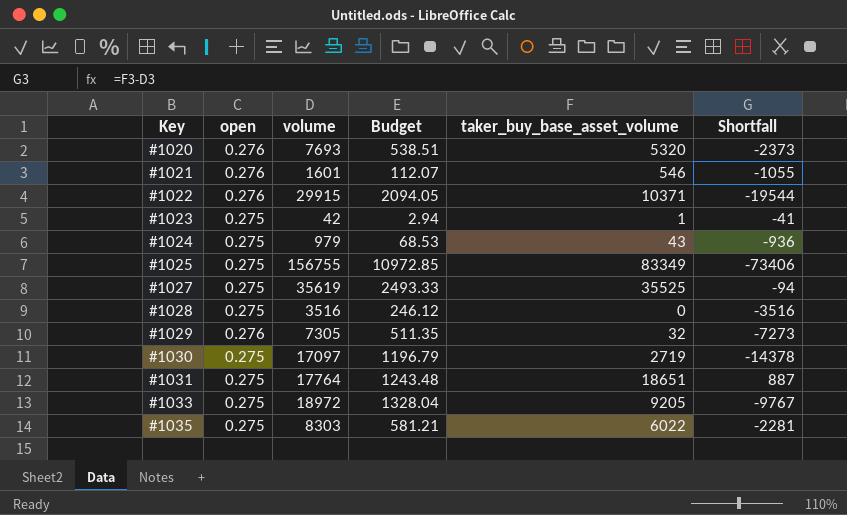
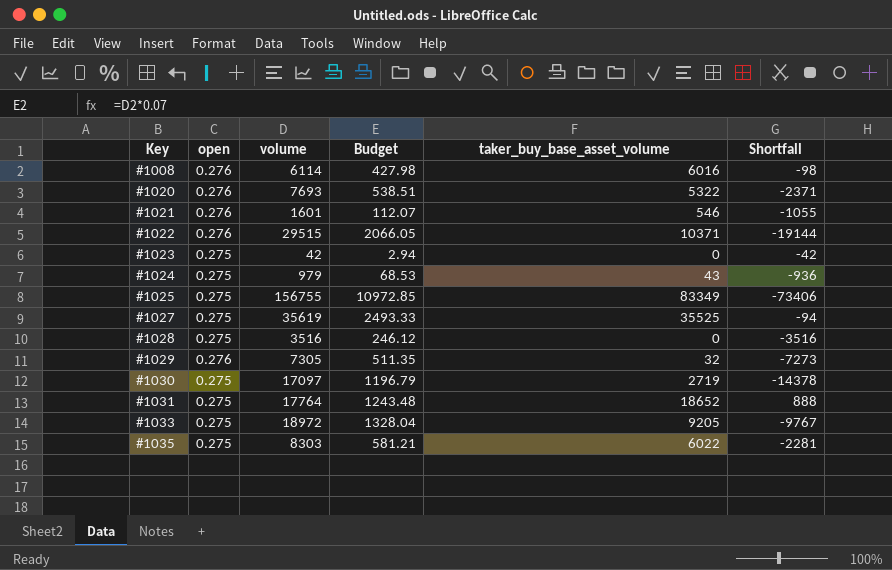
row #1008: none -> 0.276 | 6114 | 427.98 | 6016 | -98
#1020 | taker_buy_base_asset_volume: 5320 -> 5322
#1020 | Shortfall: -2373 -> -2371
#1022 | volume: 29915 -> 29515
#1022 | Budget: 2094.05 -> 2066.05
#1022 | Shortfall: -19544 -> -19144
#1023 | taker_buy_base_asset_volume: 1 -> 0
#1023 | Shortfall: -41 -> -42
#1031 | taker_buy_base_asset_volume: 18651 -> 18652
#1031 | Shortfall: 887 -> 888

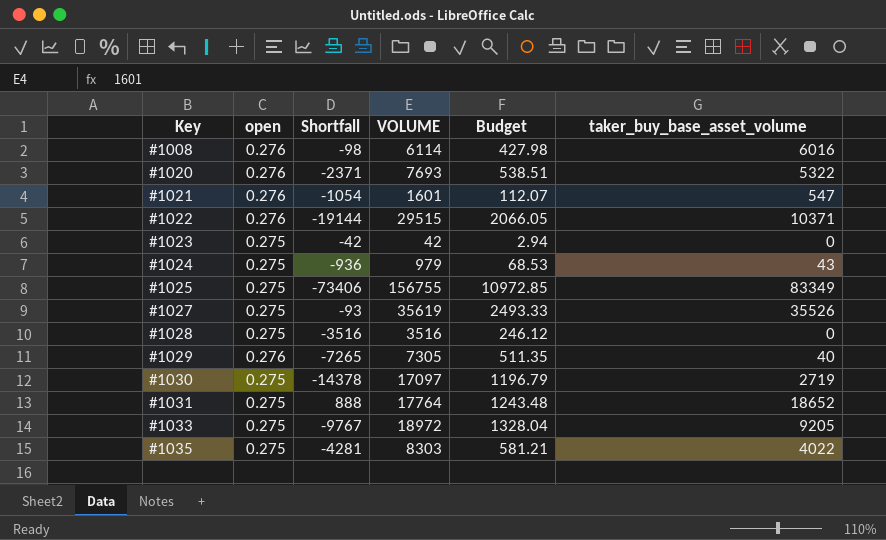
column Shortfall | position: 6 -> 3
column name: volume -> VOLUME
#1021 | Shortfall: -1055 -> -1054
#1021 | taker_buy_base_asset_volume: 546 -> 547
#1027 | Shortfall: -94 -> -93
#1027 | taker_buy_base_asset_volume: 35525 -> 35526
#1029 | Shortfall: -7273 -> -7265
#1029 | taker_buy_base_asset_volume: 32 -> 40
#1035 | Shortfall: -2281 -> -4281
#1035 | taker_buy_base_asset_volume: 6022 -> 4022

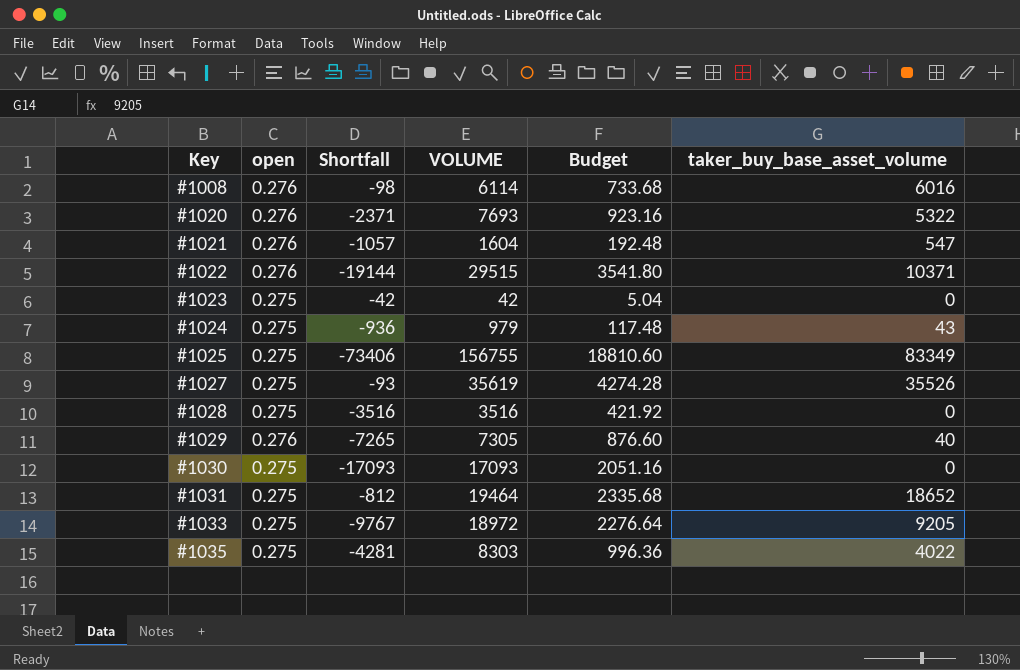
column Budget | formula: [VOLUME] * 0.07 -> [VOLUME] * 0.12
#1021 | Shortfall: -1054 -> -1057
#1021 | VOLUME: 1601 -> 1604
#1030 | Shortfall: -14378 -> -17093
#1030 | VOLUME: 17097 -> 17093
#1030 | taker_buy_base_asset_volume: 2719 -> 0
#1031 | Shortfall: 888 -> -812
#1031 | VOLUME: 17764 -> 19464

